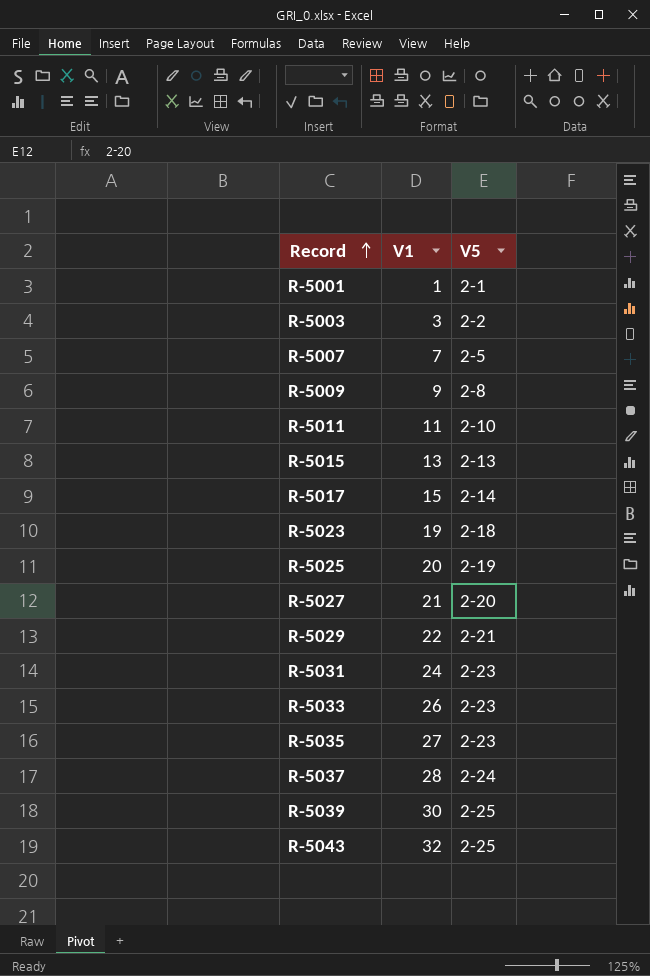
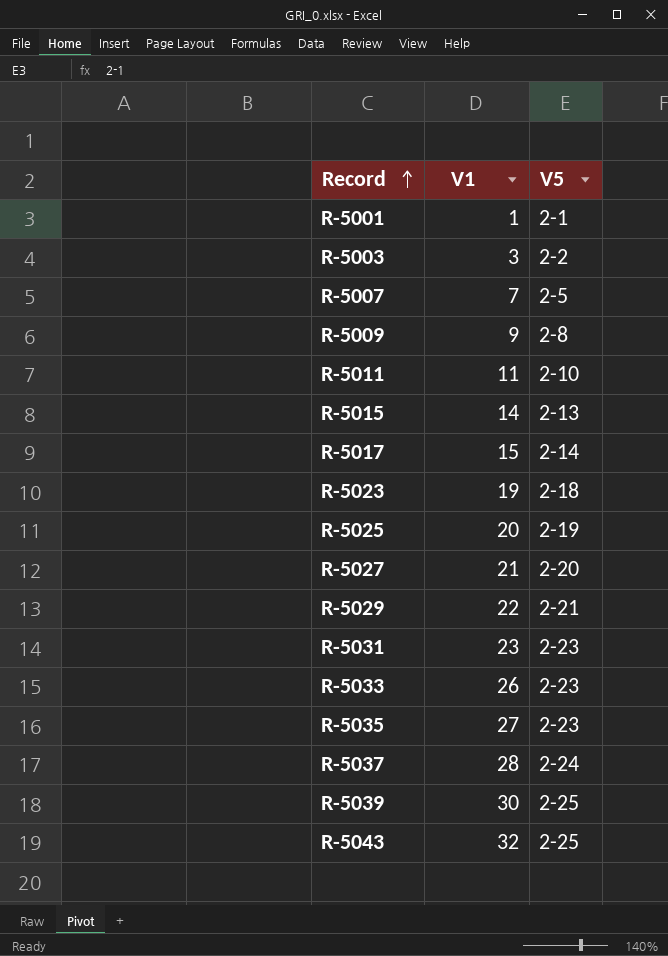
R-5015 | V1: 13 -> 14
R-5031 | V1: 24 -> 23

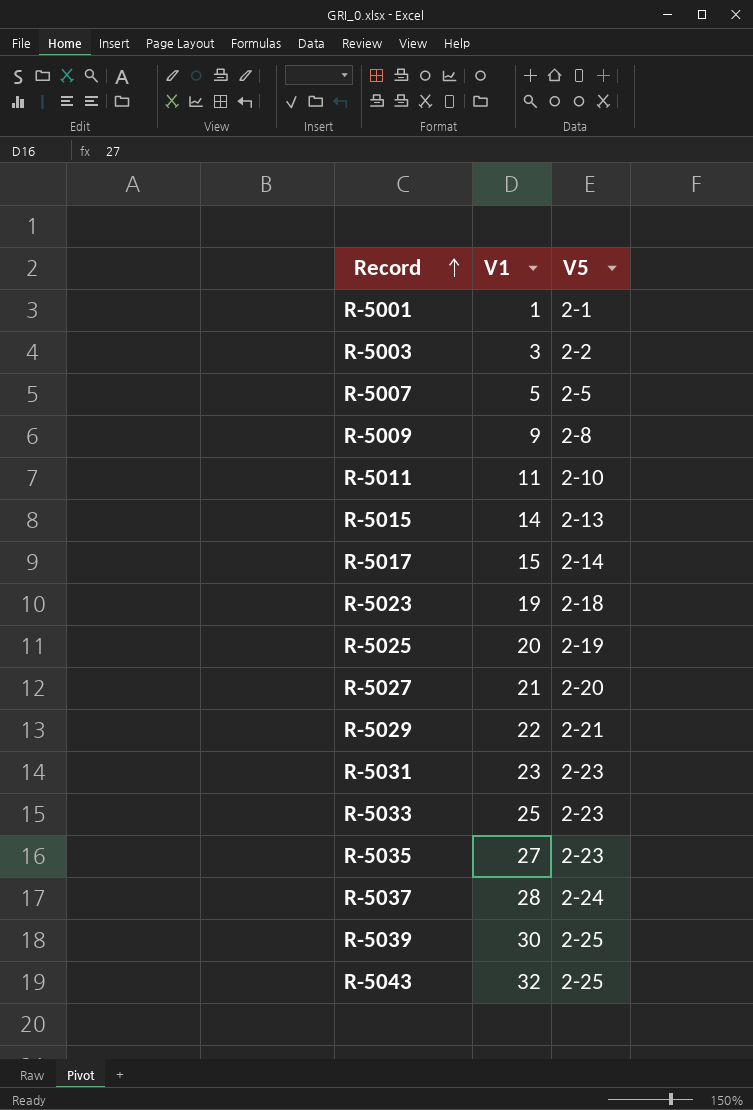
R-5007 | V1: 7 -> 5
R-5033 | V1: 26 -> 25

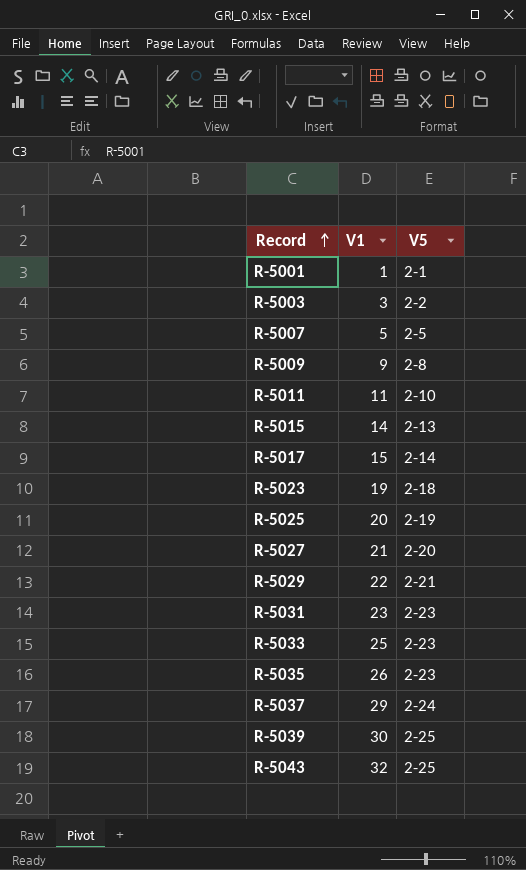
R-5035 | V1: 27 -> 26
R-5037 | V1: 28 -> 29

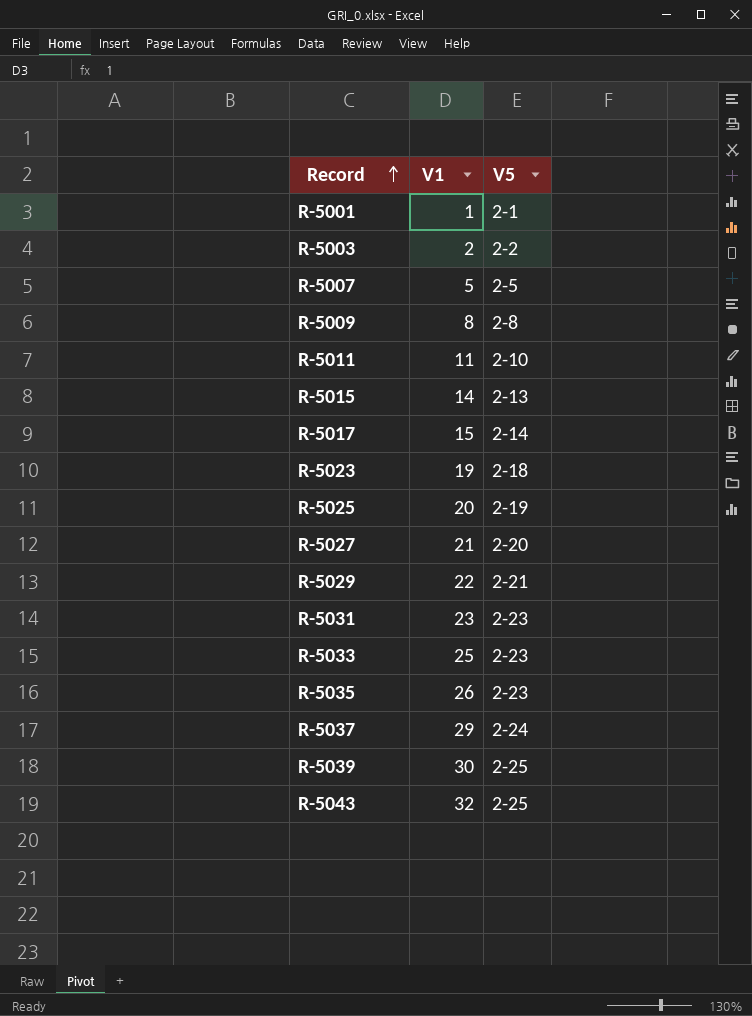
R-5003 | V1: 3 -> 2
R-5009 | V1: 9 -> 8

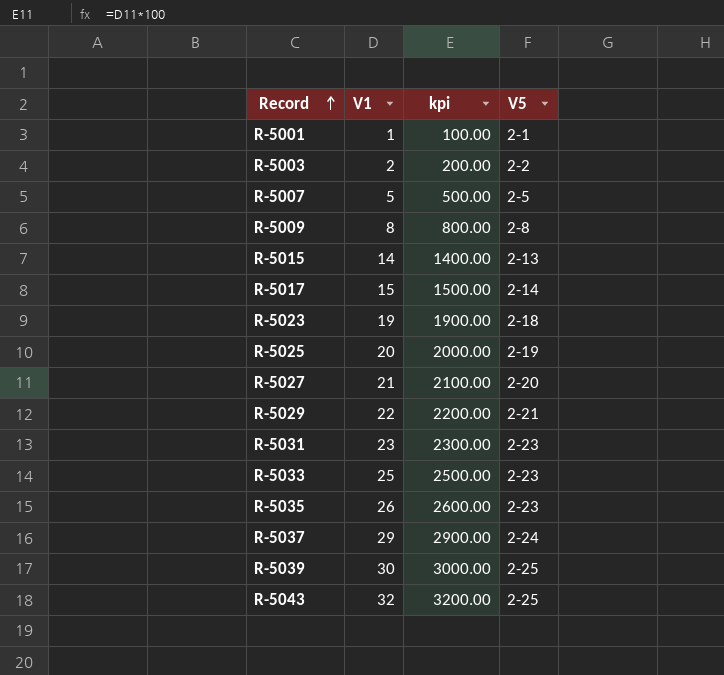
column kpi | formula: none -> [V1] * 100
row R-5011: 11 | 2-10 -> none

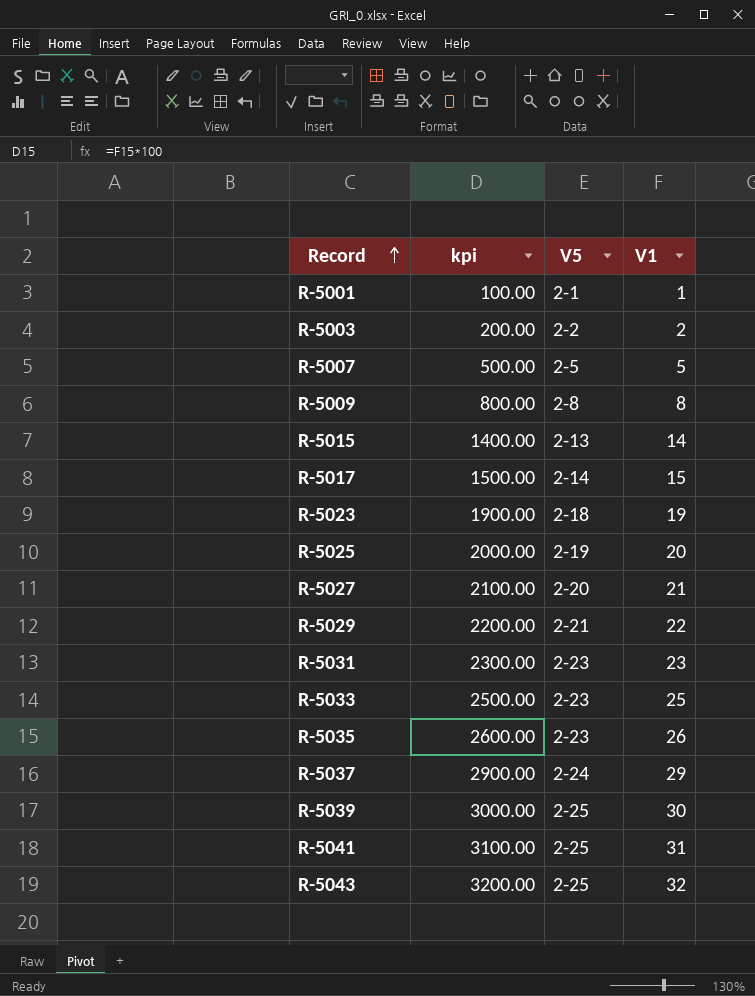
column V1 | position: 2 -> 4
row R-5041: none -> 3100.00 | 2-25 | 31

